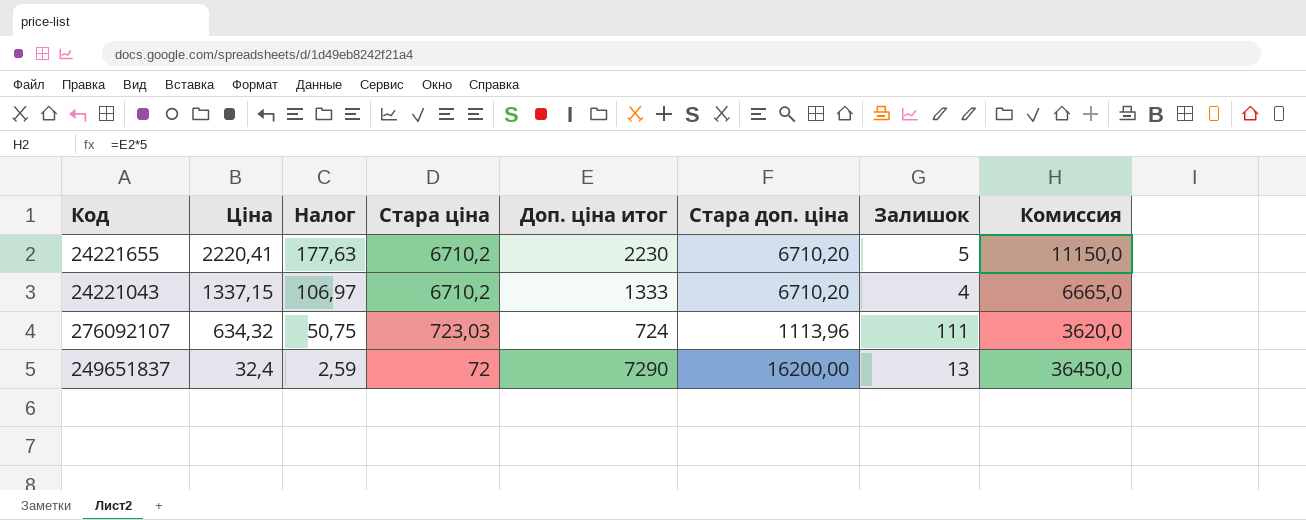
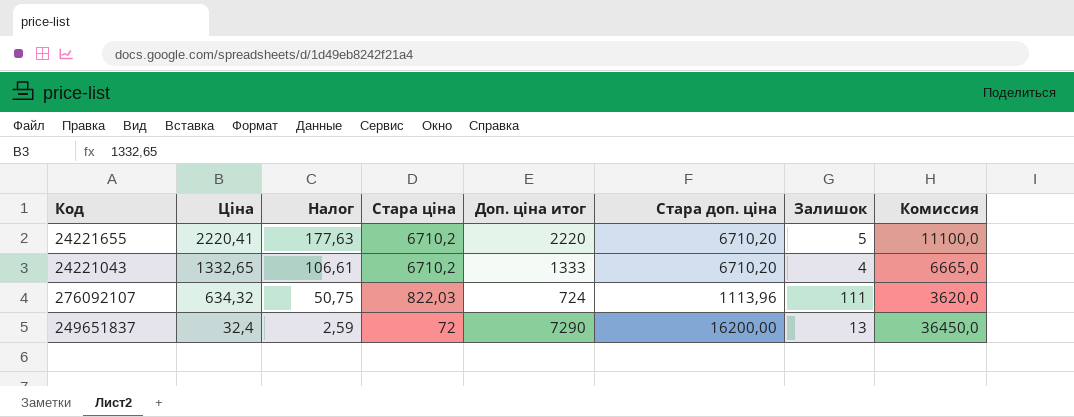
24221655 | Доп. ціна итог: 2230 -> 2220
24221655 | Комиссия: 11150,0 -> 11100,0
24221043 | Ціна: 1337,15 -> 1332,65
24221043 | Налог: 106,97 -> 106,61
276092107 | Стара ціна: 723,03 -> 822,03

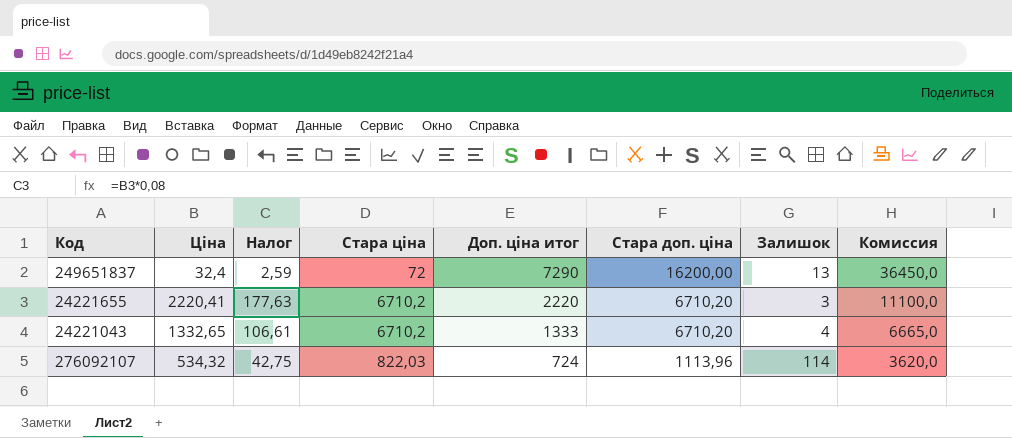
row order: Ціна descending -> Доп. ціна итог descending
24221655 | Залишок: 5 -> 3
276092107 | Ціна: 634,32 -> 534,32
276092107 | Налог: 50,75 -> 42,75
276092107 | Залишок: 111 -> 114

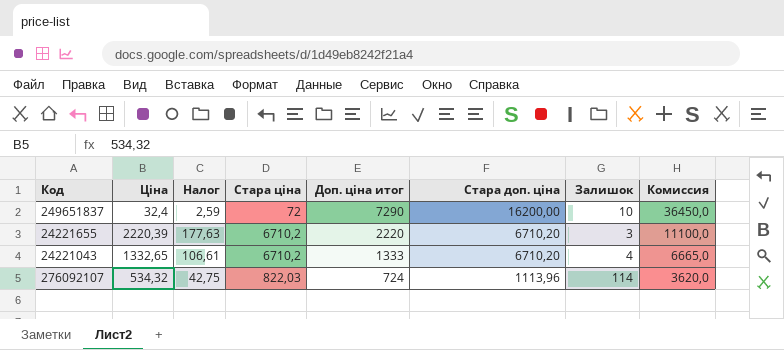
249651837 | Залишок: 13 -> 10
24221655 | Ціна: 2220,41 -> 2220,39

